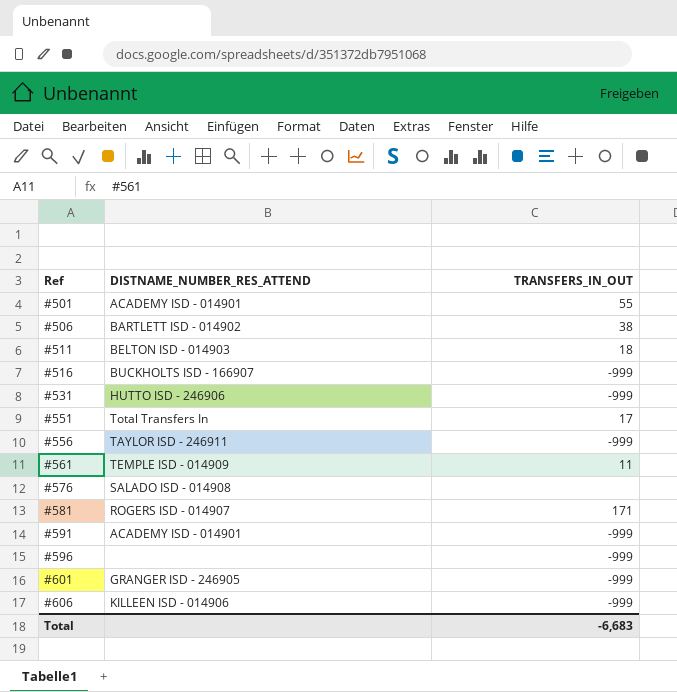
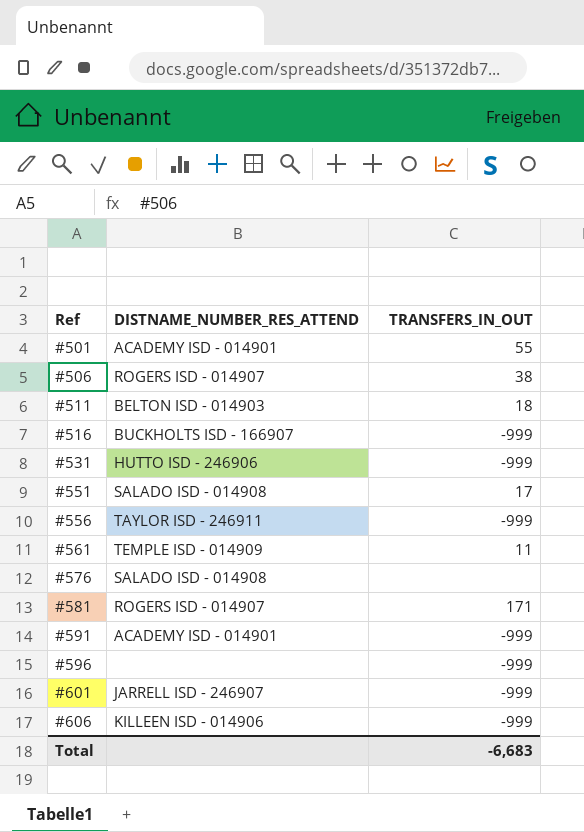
#506 | DISTNAME_NUMBER_RES_ATTEND: BARTLETT ISD - 014902 -> ROGERS ISD - 014907
#551 | DISTNAME_NUMBER_RES_ATTEND: Total Transfers In -> SALADO ISD - 014908
#601 | DISTNAME_NUMBER_RES_ATTEND: GRANGER ISD - 246905 -> JARRELL ISD - 246907

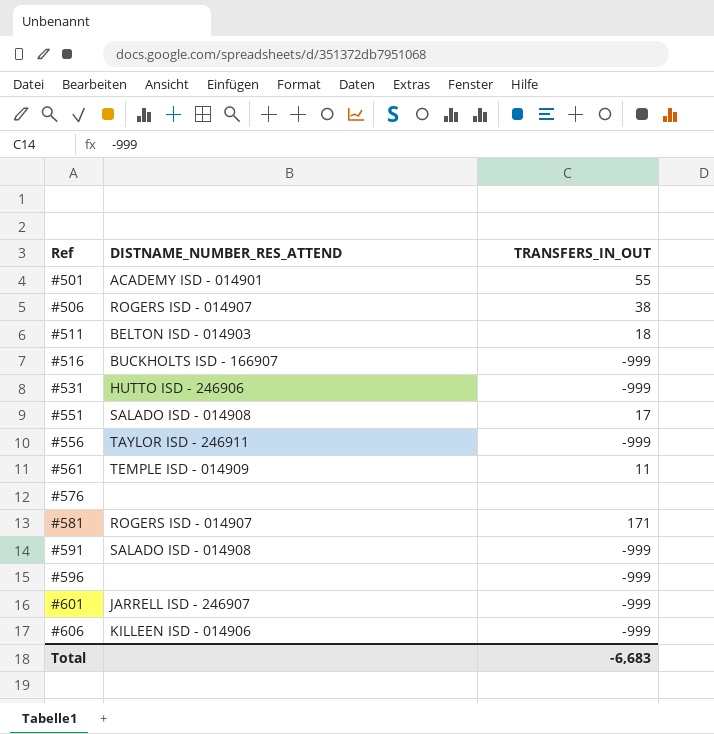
#576 | DISTNAME_NUMBER_RES_ATTEND: SALADO ISD - 014908 -> none
#591 | DISTNAME_NUMBER_RES_ATTEND: ACADEMY ISD - 014901 -> SALADO ISD - 014908

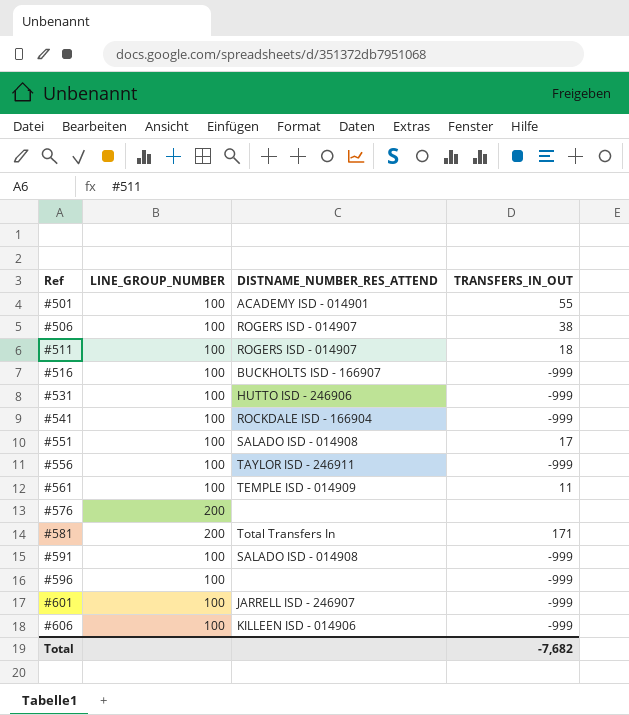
column LINE_GROUP_NUMBER | position: none -> 2
#511 | DISTNAME_NUMBER_RES_ATTEND: BELTON ISD - 014903 -> ROGERS ISD - 014907
row #541: none -> 100 | ROCKDALE ISD - 166904 | -999
#581 | DISTNAME_NUMBER_RES_ATTEND: ROGERS ISD - 014907 -> Total Transfers In
Total | TRANSFERS_IN_OUT: -6,683 -> -7,682

